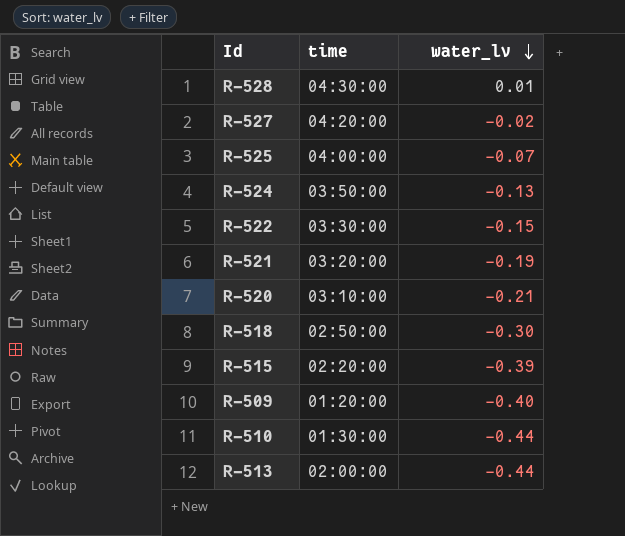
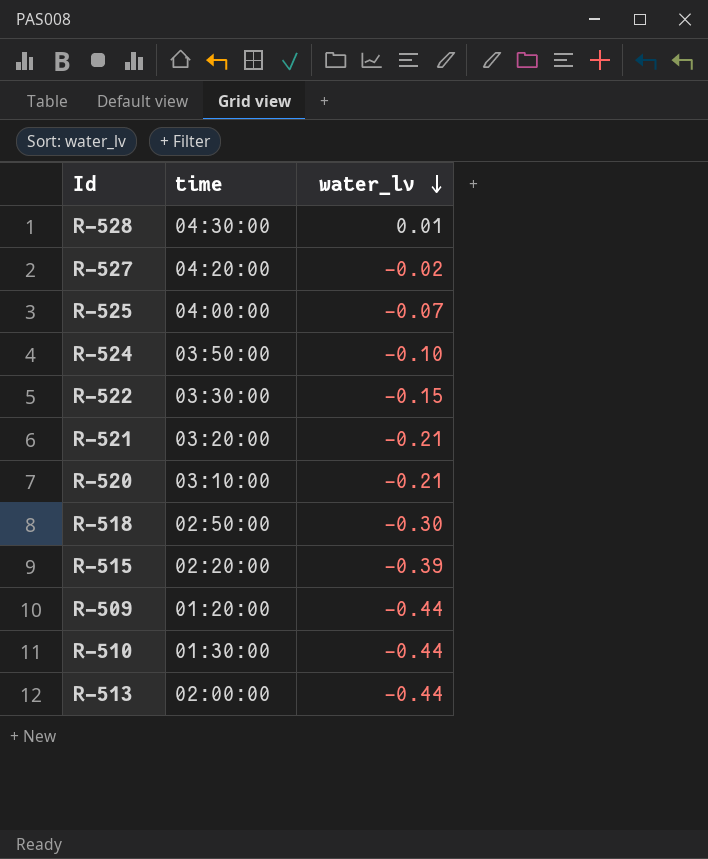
R-524 | water_lv: -0.13 -> -0.10
R-521 | water_lv: -0.19 -> -0.21
R-509 | water_lv: -0.40 -> -0.44

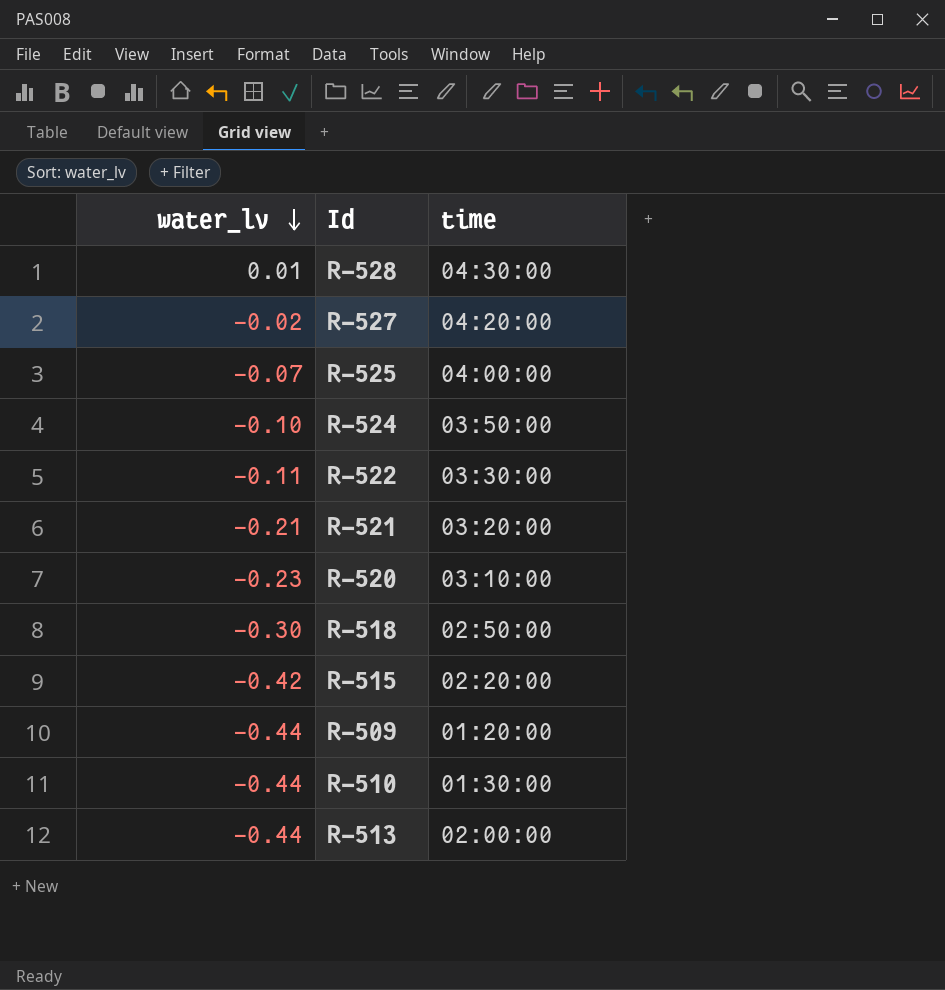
column water_lv | position: 3 -> 1
R-522 | water_lv: -0.15 -> -0.11
R-520 | water_lv: -0.21 -> -0.23
R-515 | water_lv: -0.39 -> -0.42

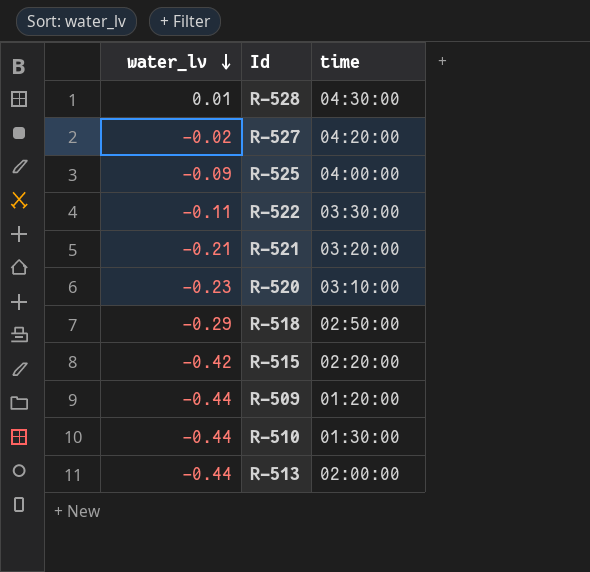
row R-524: -0.10 | 03:50:00 -> none
R-525 | water_lv: -0.07 -> -0.09
R-518 | water_lv: -0.30 -> -0.29

